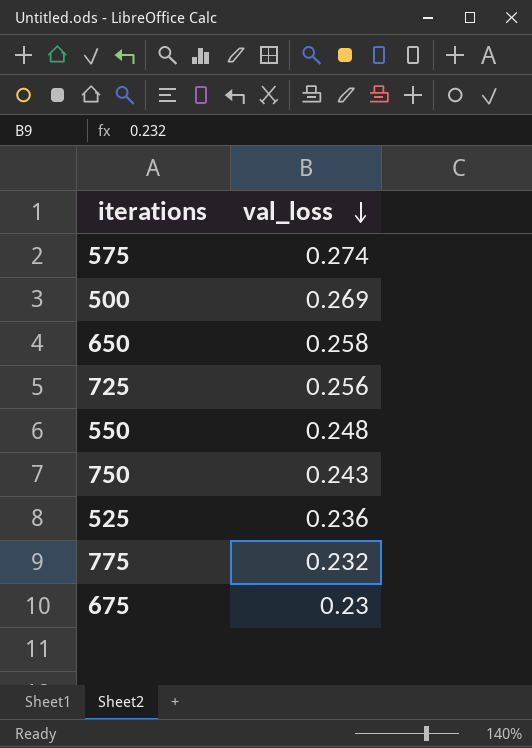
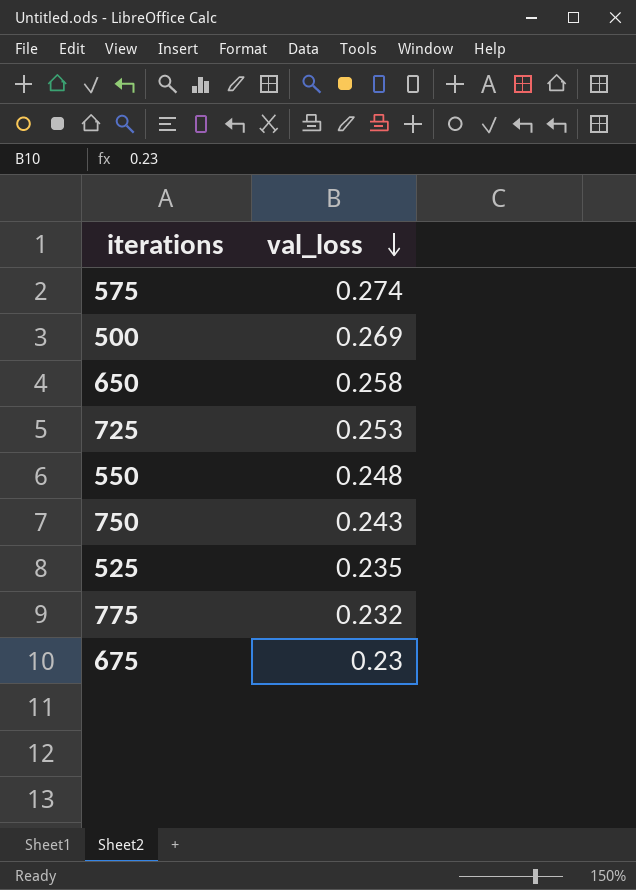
725 | val_loss: 0.256 -> 0.253
525 | val_loss: 0.236 -> 0.235

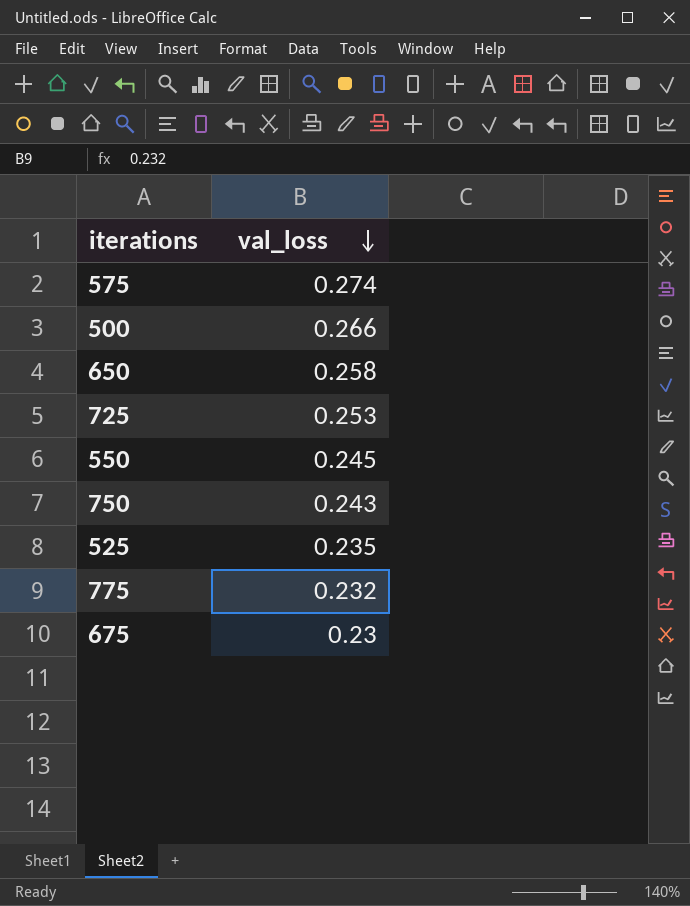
500 | val_loss: 0.269 -> 0.266
550 | val_loss: 0.248 -> 0.245

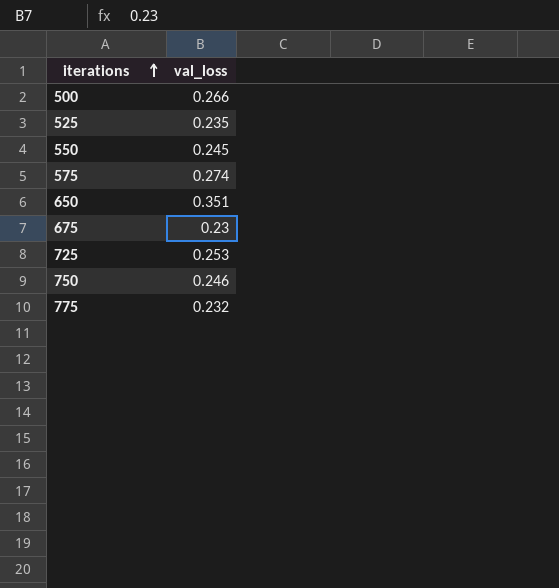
row order: val_loss descending -> iterations ascending
650 | val_loss: 0.258 -> 0.351
750 | val_loss: 0.243 -> 0.246

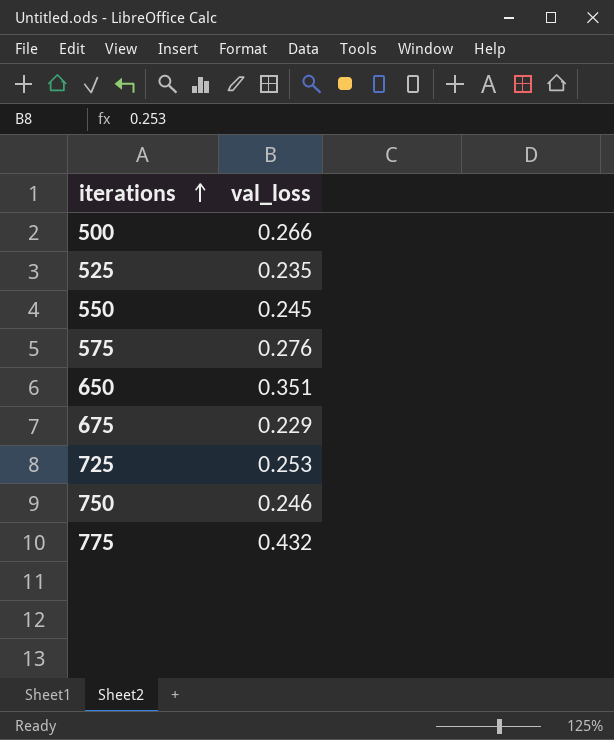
575 | val_loss: 0.274 -> 0.276
675 | val_loss: 0.23 -> 0.229
775 | val_loss: 0.232 -> 0.432

